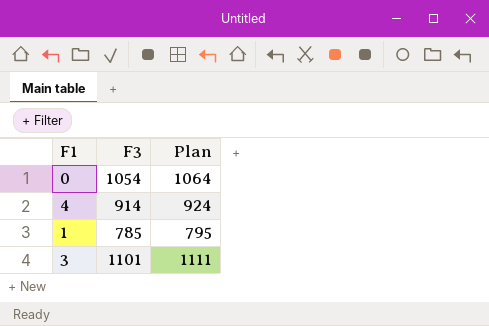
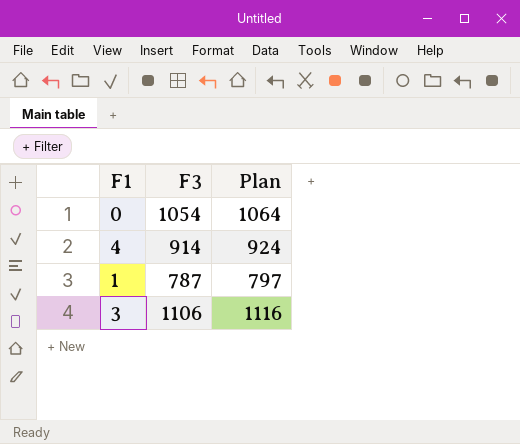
1 | F3: 785 -> 787
1 | Plan: 795 -> 797
3 | F3: 1101 -> 1106
3 | Plan: 1111 -> 1116

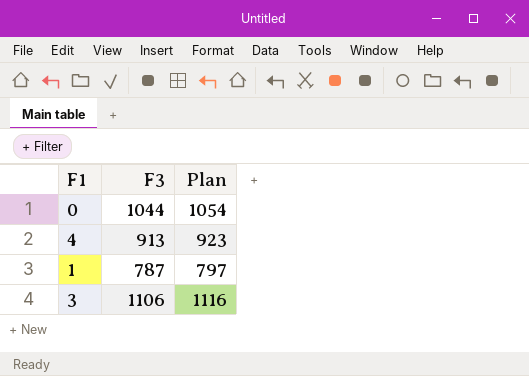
0 | F3: 1054 -> 1044
0 | Plan: 1064 -> 1054
4 | F3: 914 -> 913
4 | Plan: 924 -> 923

